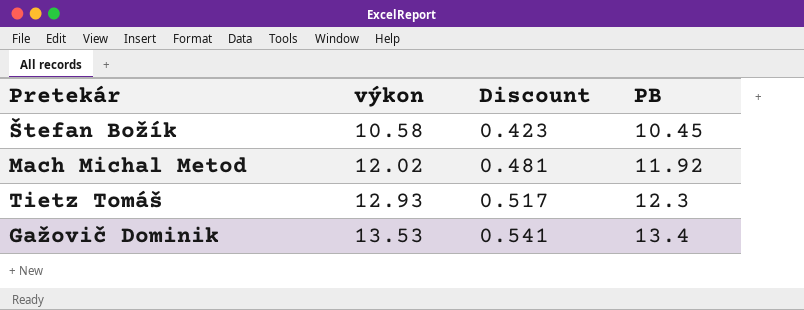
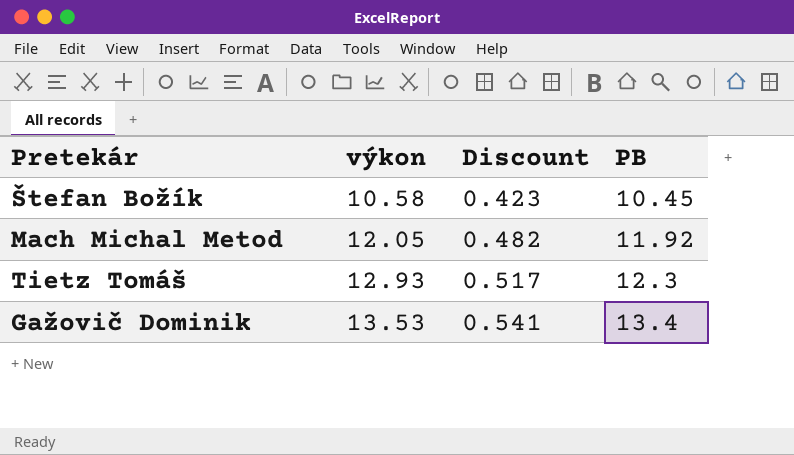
Mach Michal Metod | výkon: 12.02 -> 12.05
Mach Michal Metod | Discount: 0.481 -> 0.482

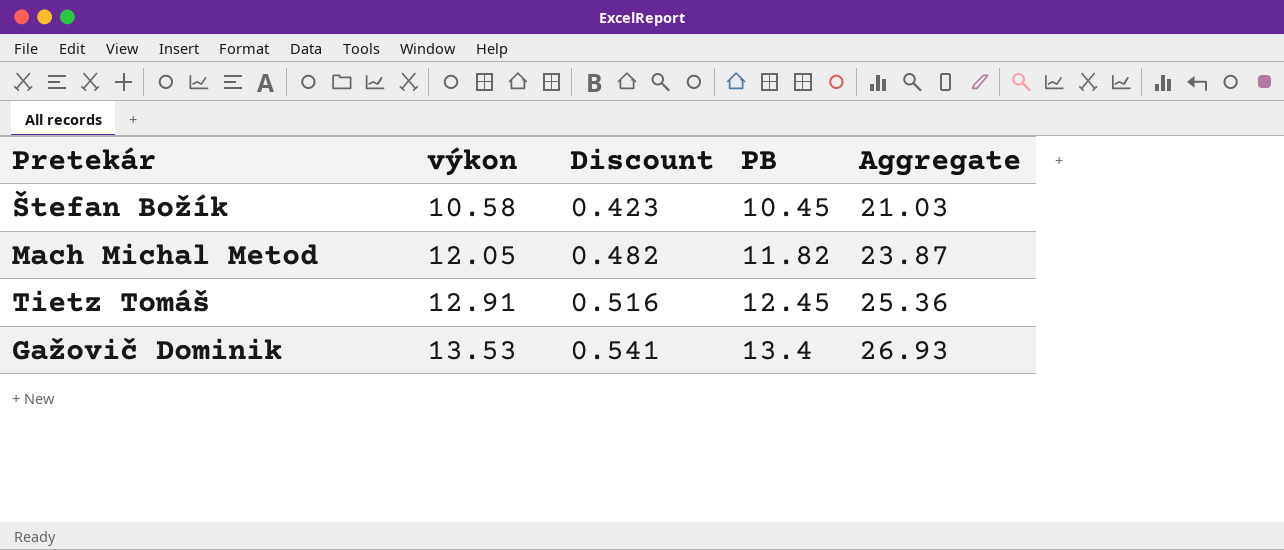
column Aggregate | formula: none -> [výkon] + [PB]
Mach Michal Metod | PB: 11.92 -> 11.82
Tietz Tomáš | výkon: 12.93 -> 12.91
Tietz Tomáš | Discount: 0.517 -> 0.516
Tietz Tomáš | PB: 12.3 -> 12.45

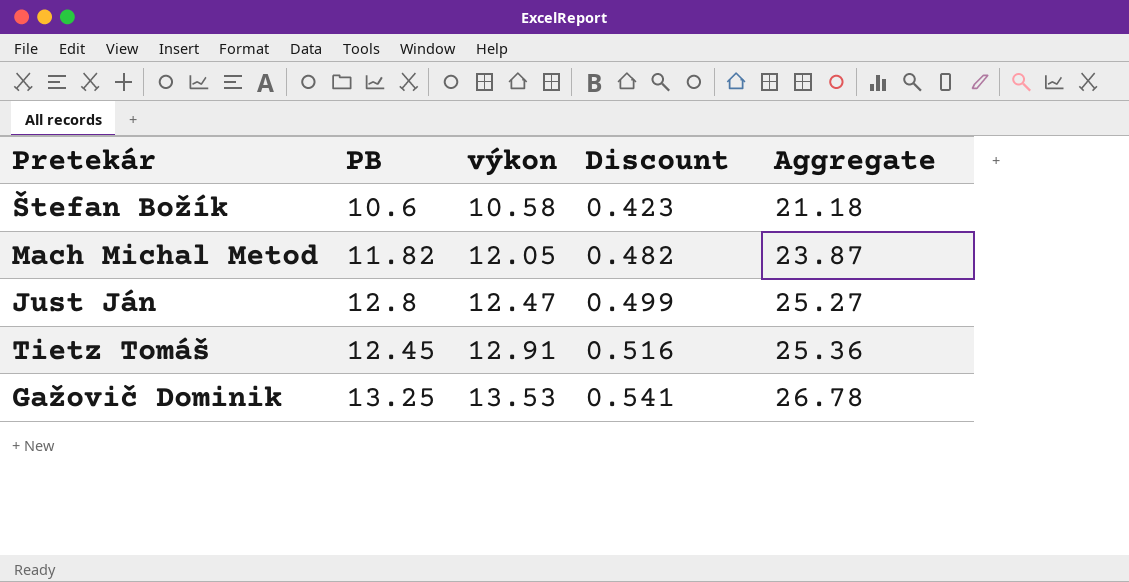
column PB | position: 4 -> 2
Štefan Božík | PB: 10.45 -> 10.6
Štefan Božík | Aggregate: 21.03 -> 21.18
row Just Ján: none -> 12.8 | 12.47 | 0.499 | 25.27
Gažovič Dominik | PB: 13.4 -> 13.25
Gažovič Dominik | Aggregate: 26.93 -> 26.78

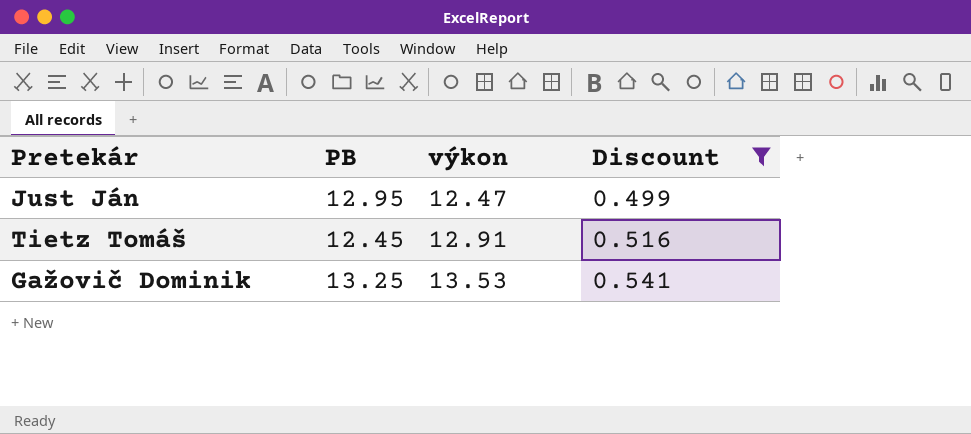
filter: none -> Discount >= 0.499
column Aggregate | formula: [PB] + [výkon] -> none
Just Ján | PB: 12.8 -> 12.95

